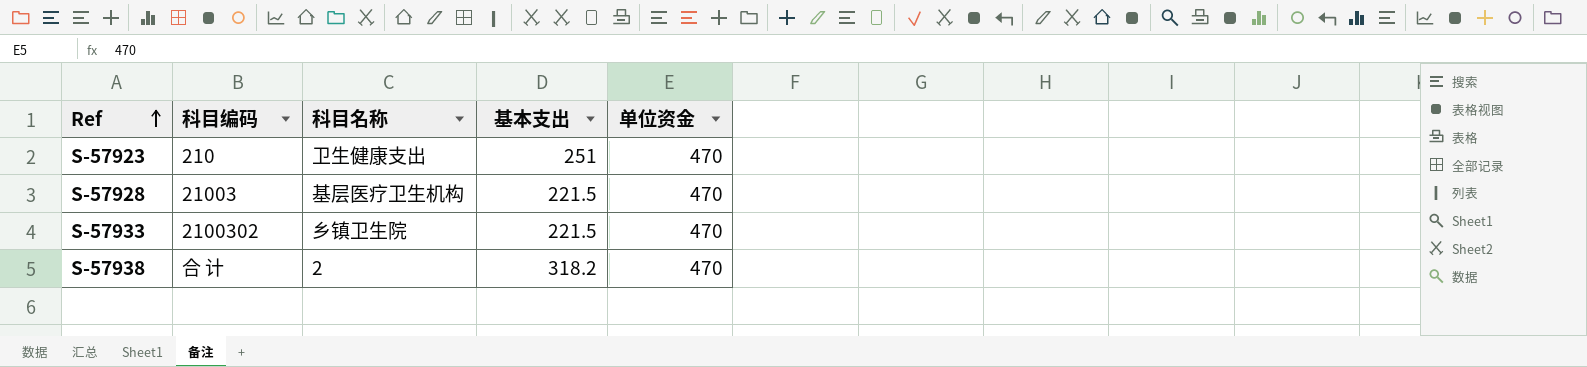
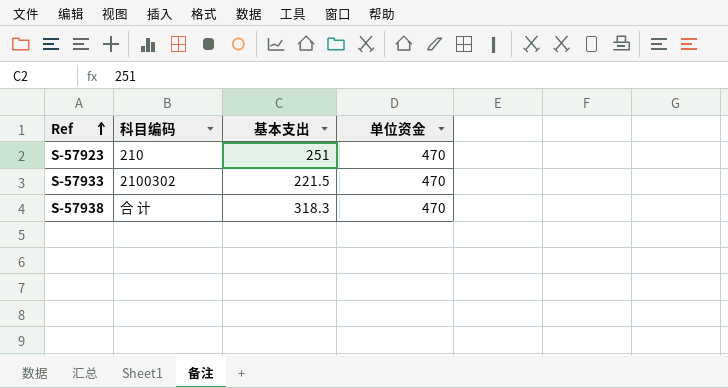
column 科目名称 | position: 3 -> none
row S-57928: 21003 | 基层医疗卫生机构 | 221.5 | 470 -> none
S-57938 | 基本支出: 318.2 -> 318.3

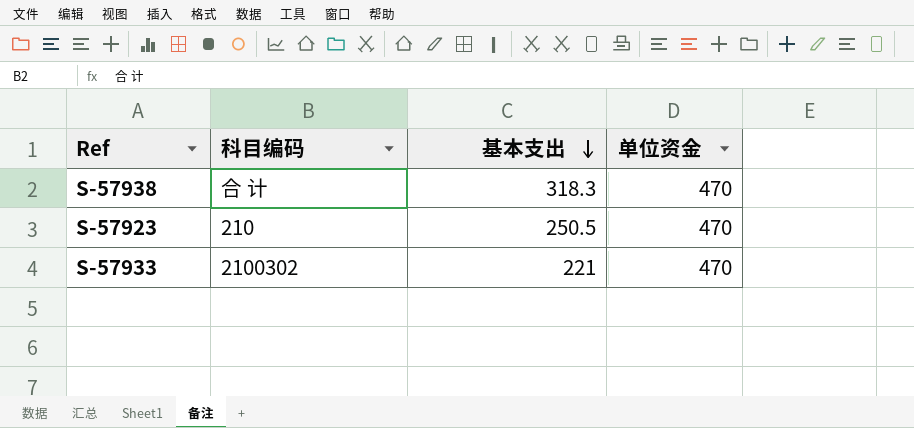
row order: Ref ascending -> 基本支出 descending
S-57923 | 基本支出: 251 -> 250.5
S-57933 | 基本支出: 221.5 -> 221

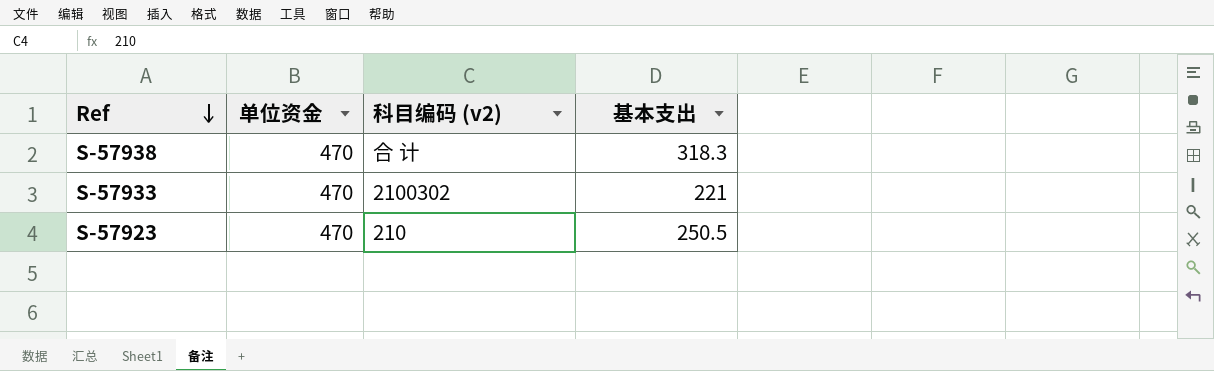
row order: 基本支出 descending -> Ref descending
column 单位资金 | position: 4 -> 2
column name: 科目编码 -> 科目编码 (v2)

